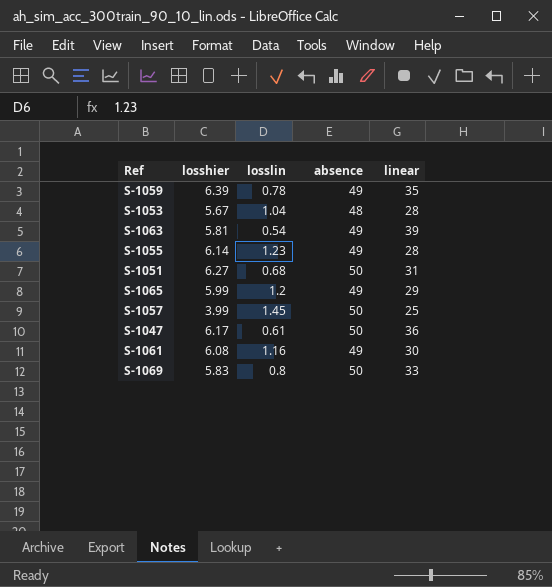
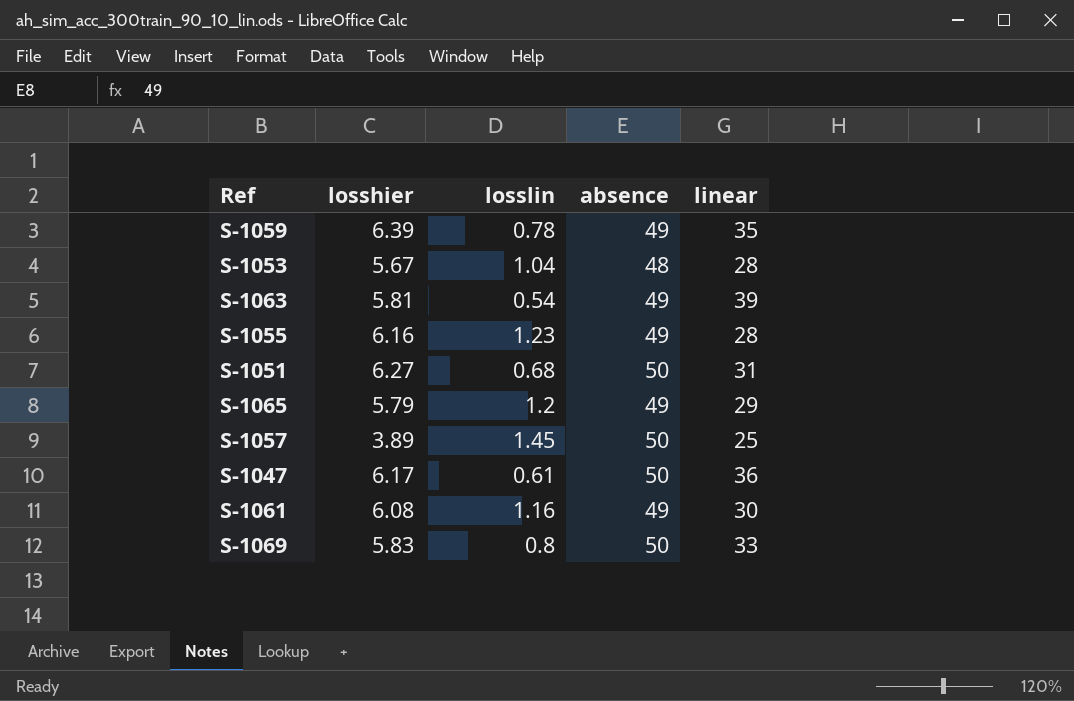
S-1055 | losshier: 6.14 -> 6.16
S-1065 | losshier: 5.99 -> 5.79
S-1057 | losshier: 3.99 -> 3.89

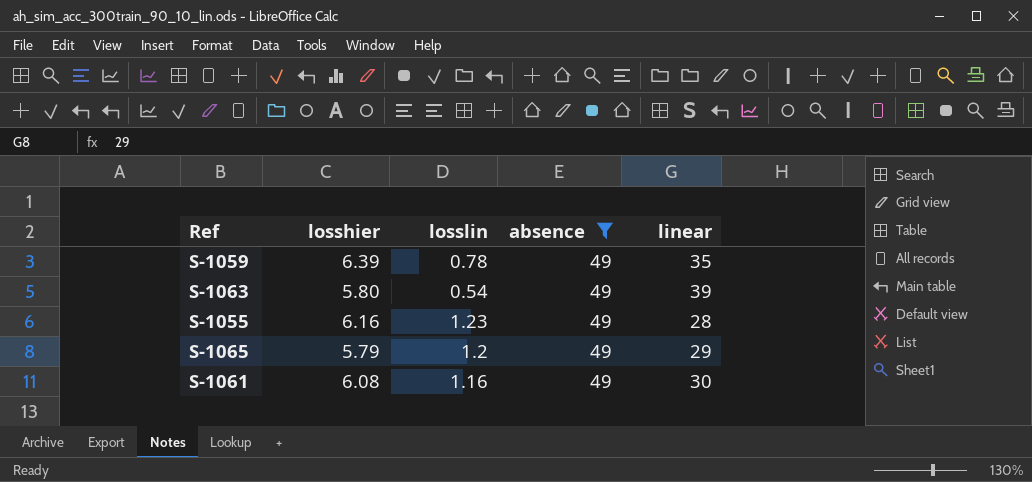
filter: none -> absence = 49
S-1063 | losshier: 5.81 -> 5.80

